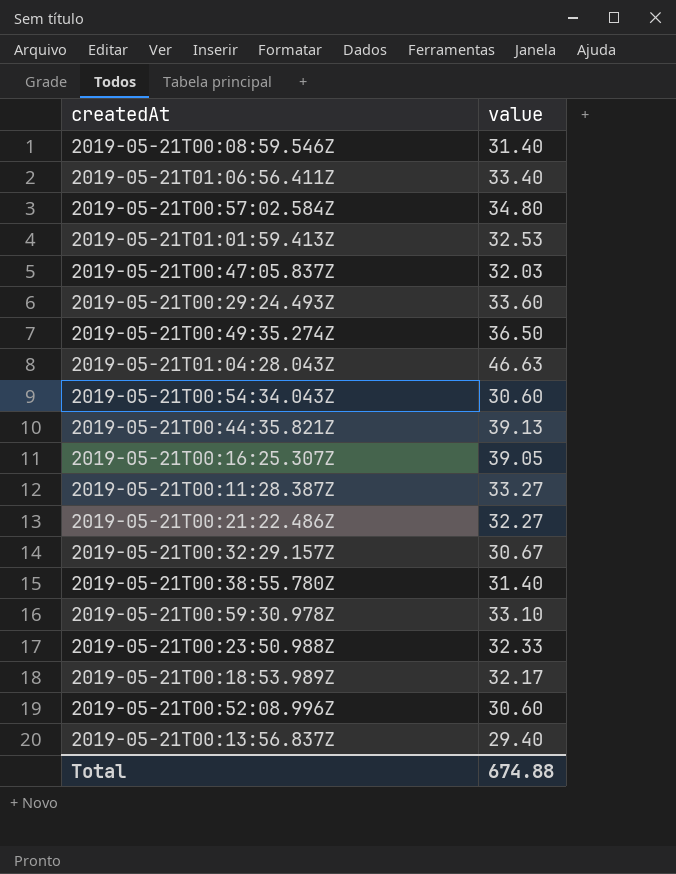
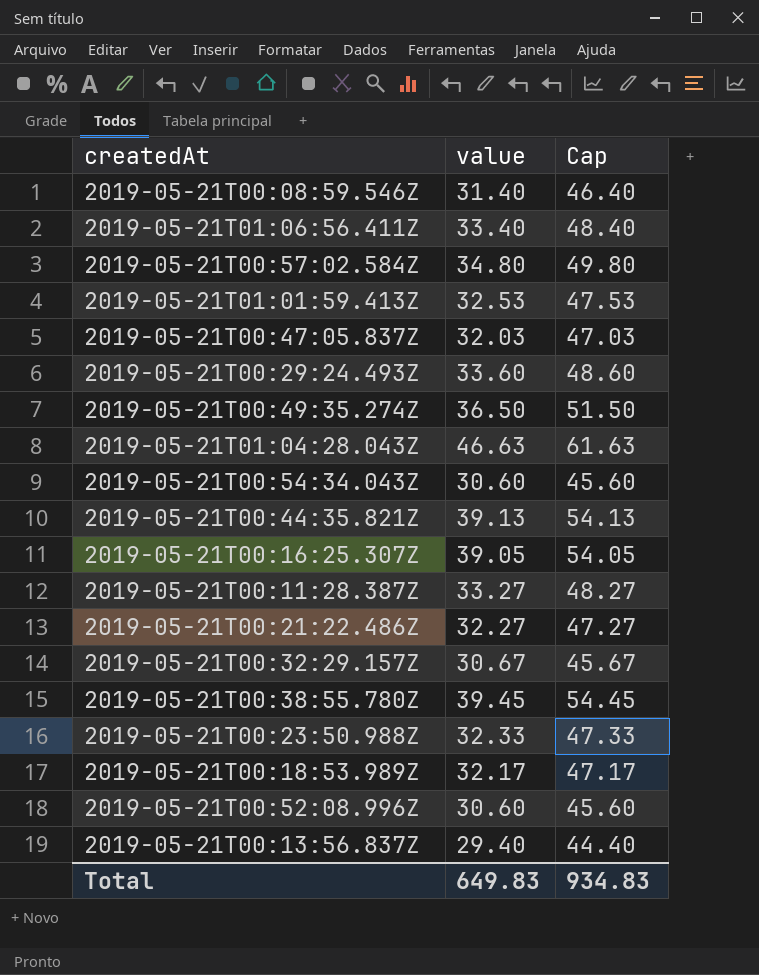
column Cap | formula: none -> [value] + 15
row 2019-05-21T00:59:30.978Z: 33.10 -> none
2019-05-21T00:38:55.780Z | value: 31.40 -> 39.45
Total | value: 674.88 -> 649.83

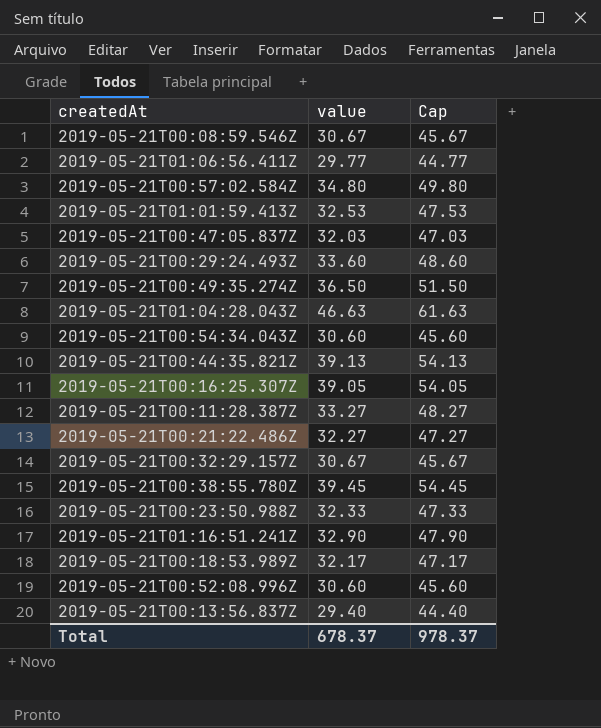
2019-05-21T00:08:59.546Z | value: 31.40 -> 30.67
2019-05-21T00:08:59.546Z | Cap: 46.40 -> 45.67
2019-05-21T01:06:56.411Z | value: 33.40 -> 29.77
2019-05-21T01:06:56.411Z | Cap: 48.40 -> 44.77
row 2019-05-21T01:16:51.241Z: none -> 32.90 | 47.90
Total | value: 649.83 -> 678.37
Total | Cap: 934.83 -> 978.37

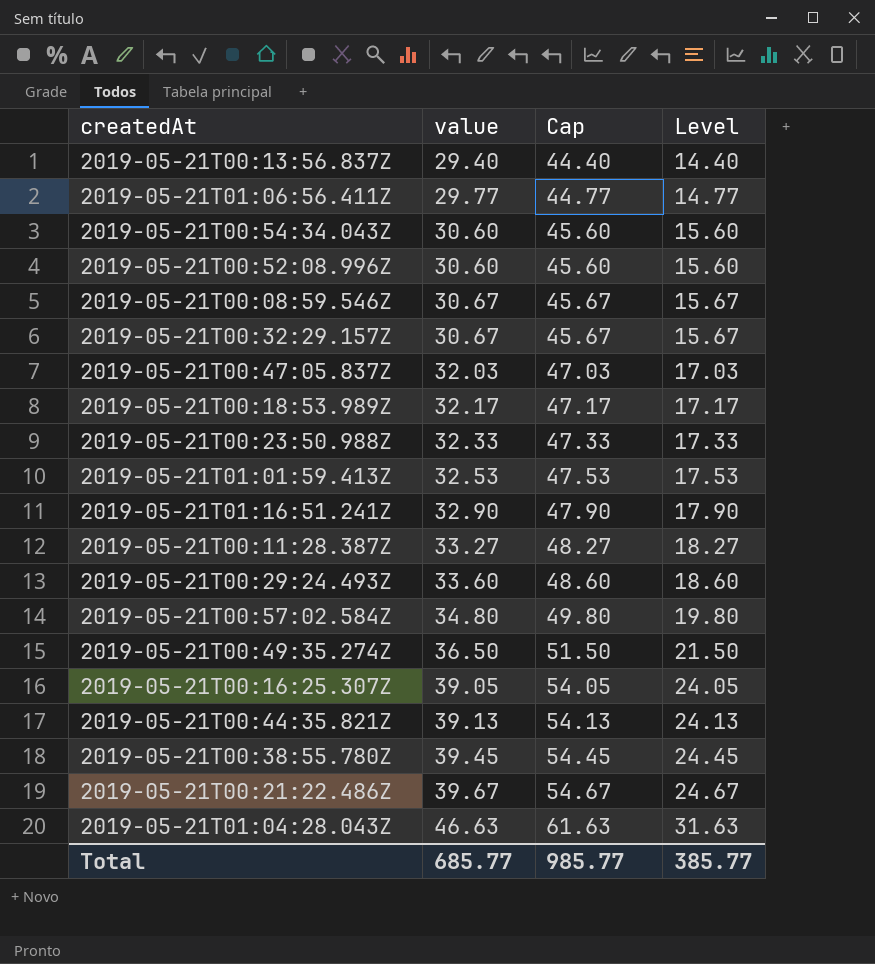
row order: none -> value ascending
column Level | formula: none -> [value] - 15
2019-05-21T00:21:22.486Z | value: 32.27 -> 39.67
2019-05-21T00:21:22.486Z | Cap: 47.27 -> 54.67
Total | value: 678.37 -> 685.77
Total | Cap: 978.37 -> 985.77

